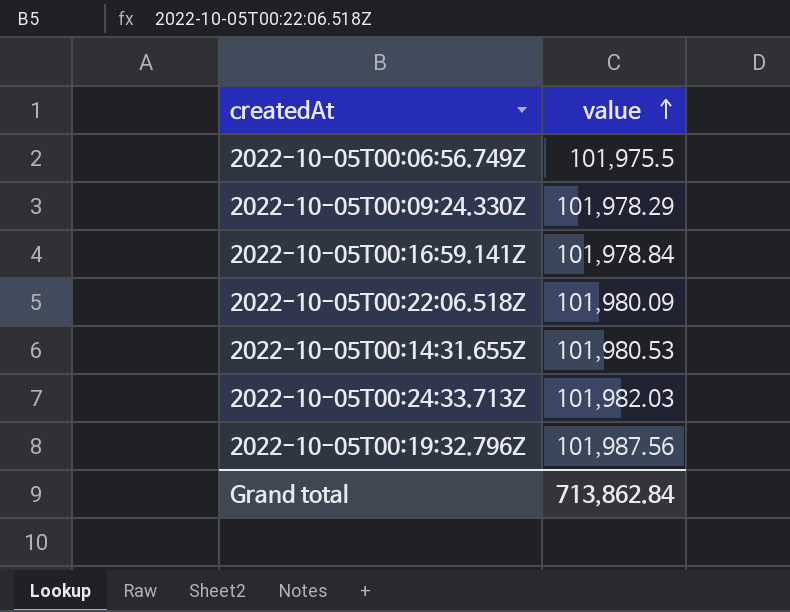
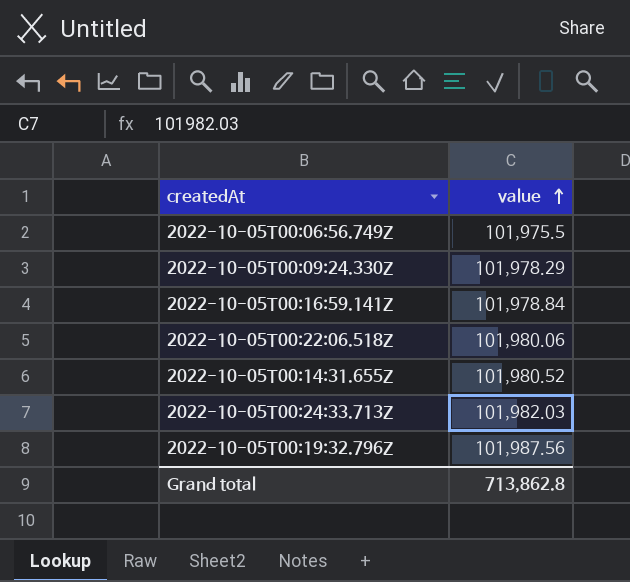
2022-10-05T00:22:06.518Z | value: 101,980.09 -> 101,980.06
2022-10-05T00:14:31.655Z | value: 101,980.53 -> 101,980.52
Grand total | value: 713,862.84 -> 713,862.8

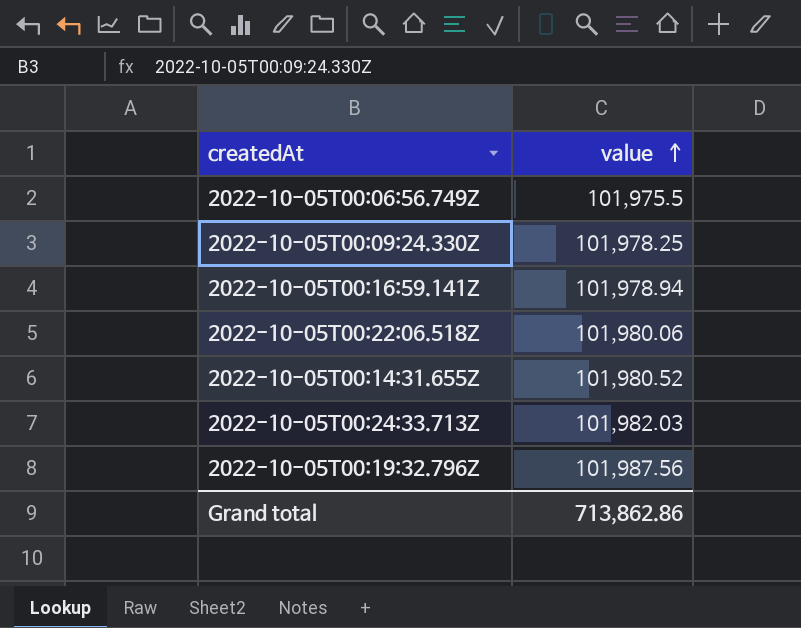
2022-10-05T00:09:24.330Z | value: 101,978.29 -> 101,978.25
2022-10-05T00:16:59.141Z | value: 101,978.84 -> 101,978.94
Grand total | value: 713,862.8 -> 713,862.86

